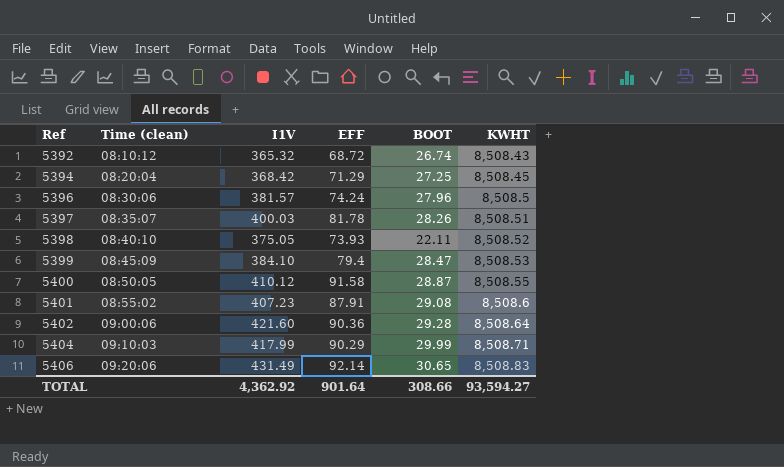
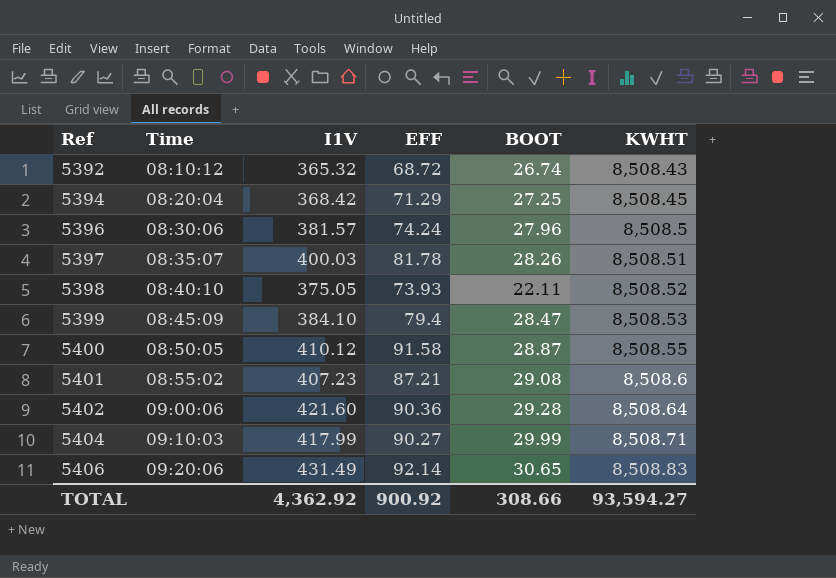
column name: Time (clean) -> Time
5401 | EFF: 87.91 -> 87.21
5404 | EFF: 90.29 -> 90.27
TOTAL | EFF: 901.64 -> 900.92

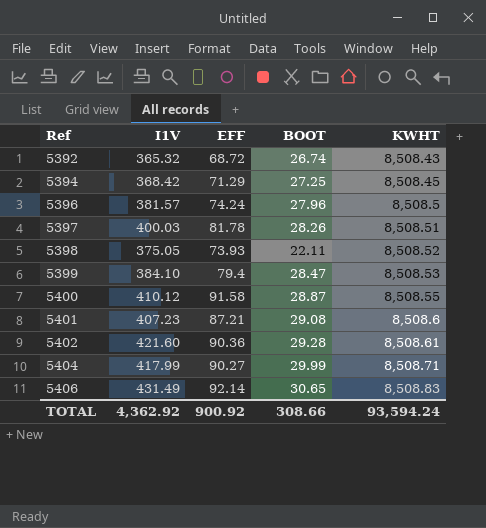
column Time | position: 2 -> none
5402 | KWHT: 8,508.64 -> 8,508.61
TOTAL | KWHT: 93,594.27 -> 93,594.24

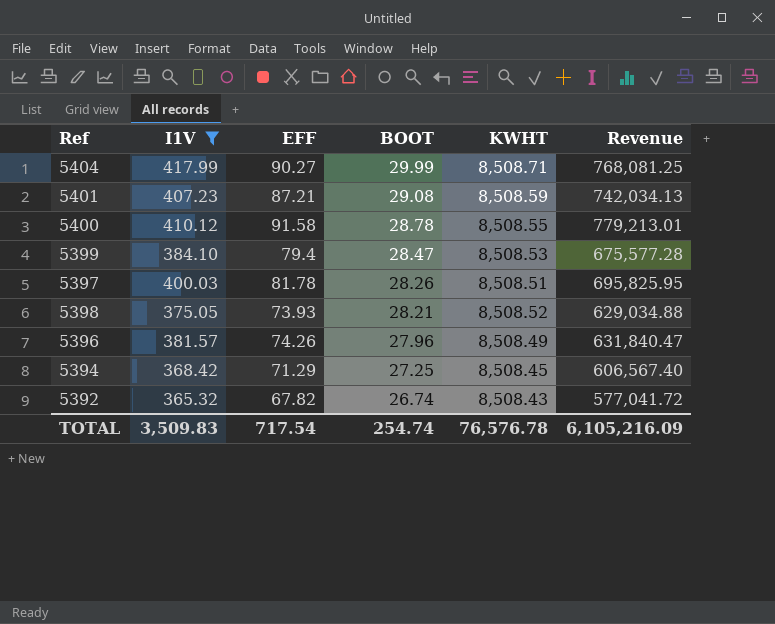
filter: none -> I1V <= 417.99
row order: Ref ascending -> BOOT descending
column Revenue | formula: none -> [EFF] * [KWHT]
5401 | KWHT: 8,508.6 -> 8,508.59
5400 | BOOT: 28.87 -> 28.78
5398 | BOOT: 22.11 -> 28.21
5396 | EFF: 74.24 -> 74.26
5396 | KWHT: 8,508.5 -> 8,508.49
5392 | EFF: 68.72 -> 67.82
TOTAL | I1V: 4,362.92 -> 3,509.83
TOTAL | EFF: 900.92 -> 717.54
TOTAL | BOOT: 308.66 -> 254.74
TOTAL | KWHT: 93,594.24 -> 76,576.78

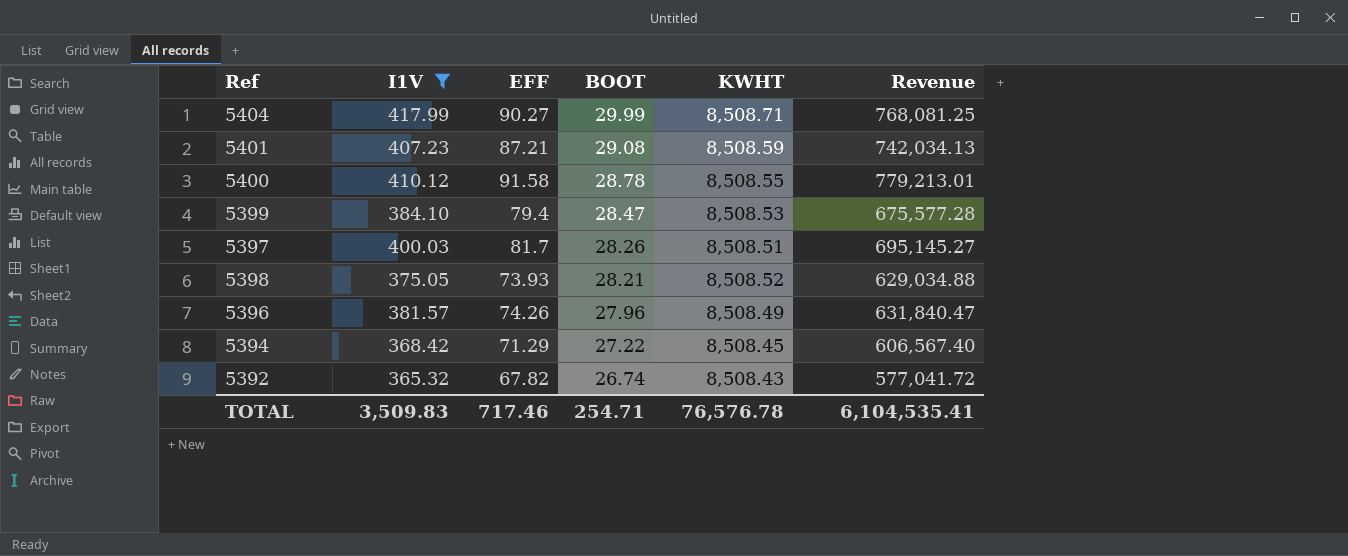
5397 | EFF: 81.78 -> 81.7
5397 | Revenue: 695,825.95 -> 695,145.27
5394 | BOOT: 27.25 -> 27.22
TOTAL | EFF: 717.54 -> 717.46
TOTAL | BOOT: 254.74 -> 254.71
TOTAL | Revenue: 6,105,216.09 -> 6,104,535.41

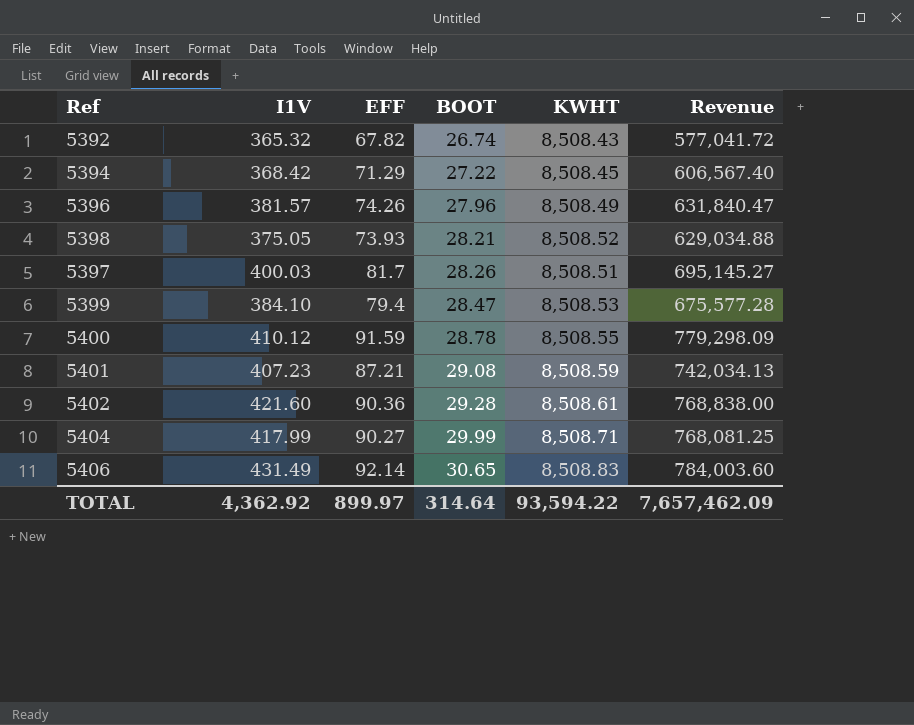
filter: I1V <= 417.99 -> none
row order: BOOT descending -> BOOT ascending
5400 | EFF: 91.58 -> 91.59
5400 | Revenue: 779,213.01 -> 779,298.09
TOTAL | I1V: 3,509.83 -> 4,362.92
TOTAL | EFF: 717.46 -> 899.97
TOTAL | BOOT: 254.71 -> 314.64
TOTAL | KWHT: 76,576.78 -> 93,594.22
TOTAL | Revenue: 6,104,535.41 -> 7,657,462.09

